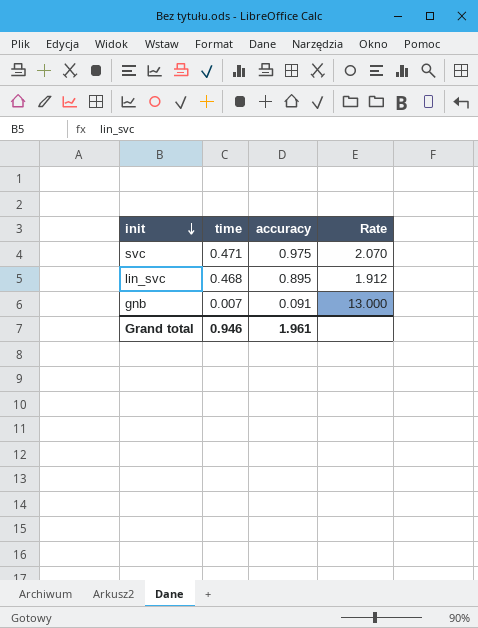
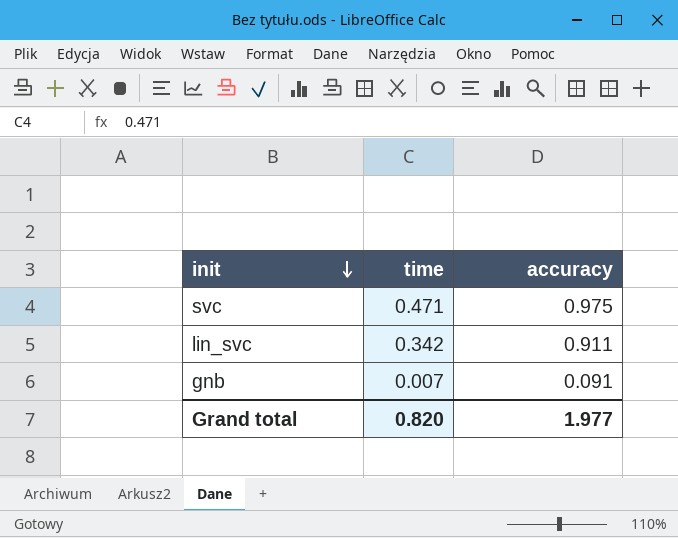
column Rate | formula: [accuracy] / [time] -> none
lin_svc | time: 0.468 -> 0.342
lin_svc | accuracy: 0.895 -> 0.911
Grand total | time: 0.946 -> 0.820
Grand total | accuracy: 1.961 -> 1.977

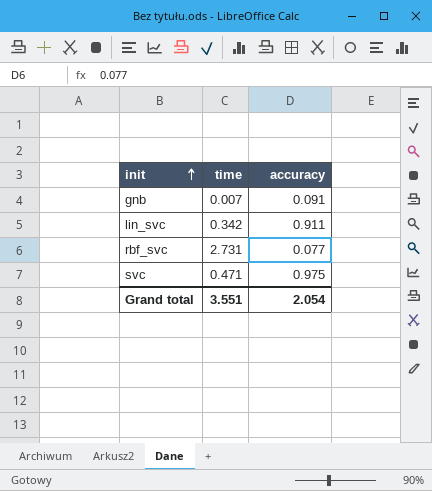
row order: init descending -> init ascending
row rbf_svc: none -> 2.731 | 0.077
Grand total | time: 0.820 -> 3.551
Grand total | accuracy: 1.977 -> 2.054

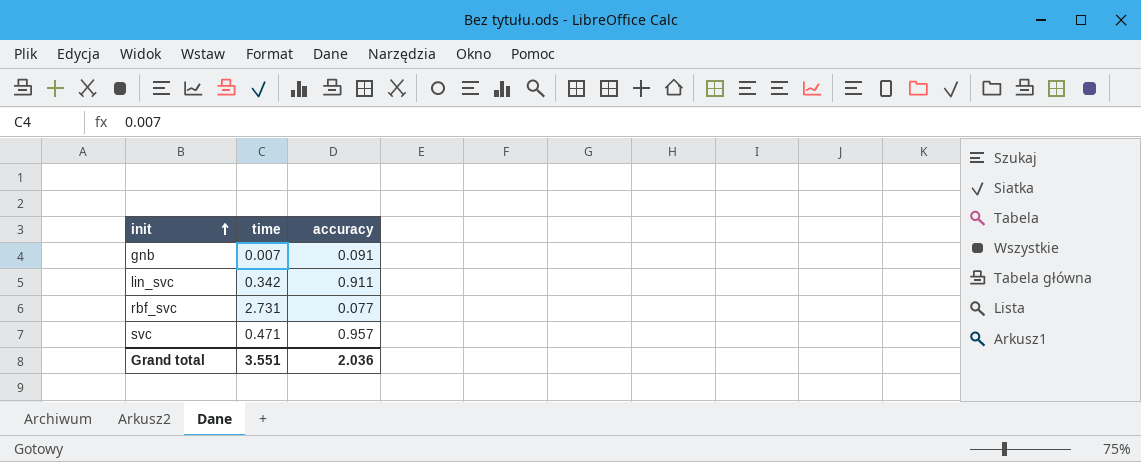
svc | accuracy: 0.975 -> 0.957
Grand total | accuracy: 2.054 -> 2.036

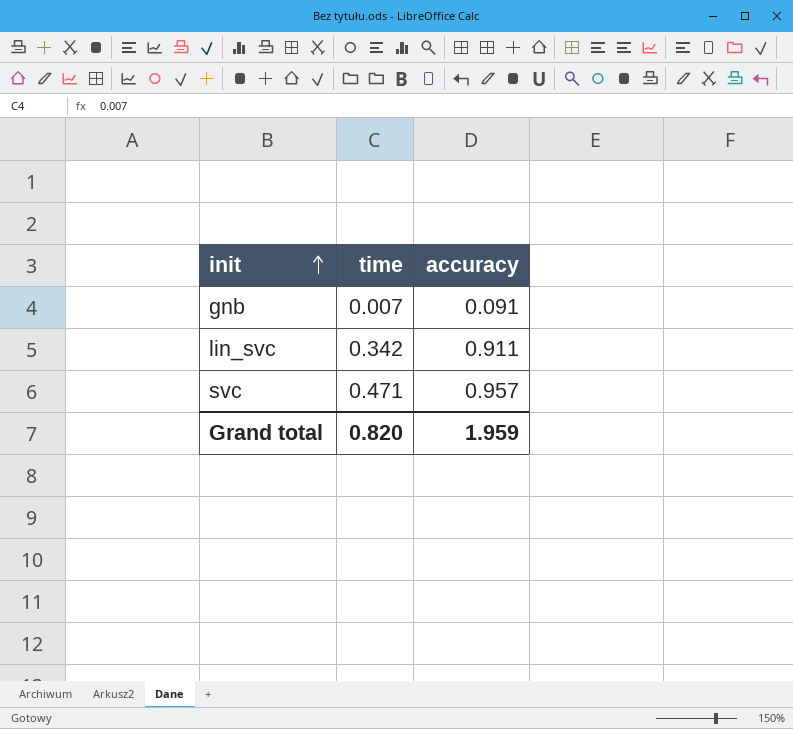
row rbf_svc: 2.731 | 0.077 -> none
Grand total | time: 3.551 -> 0.820
Grand total | accuracy: 2.036 -> 1.959

